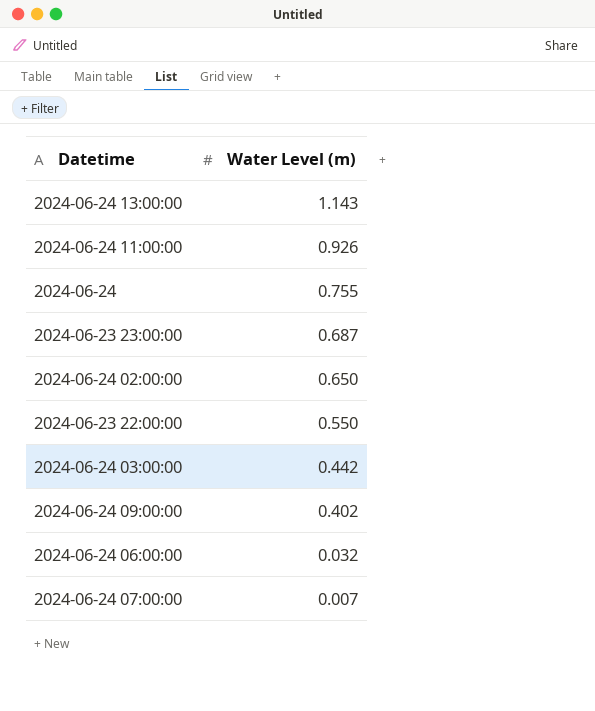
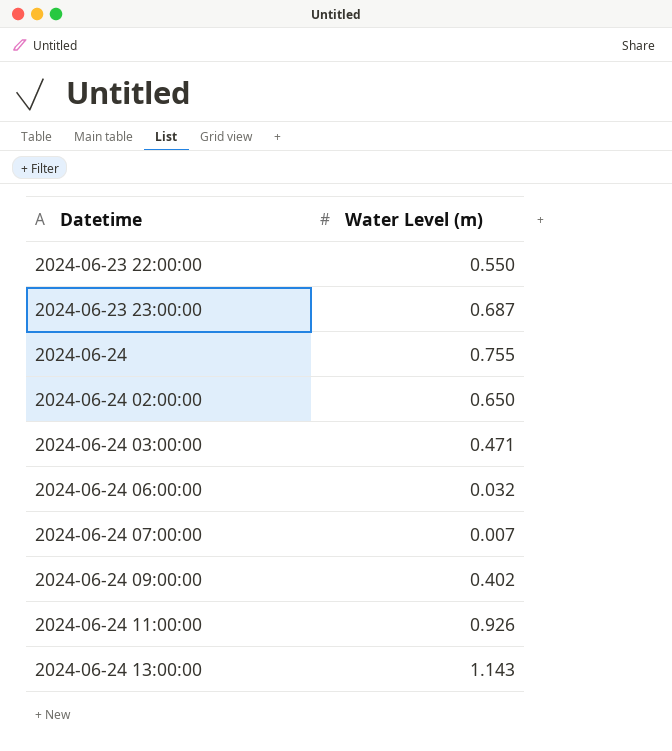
row order: Water Level (m) descending -> Datetime ascending
2024-06-24 03:00:00 | Water Level (m): 0.442 -> 0.471

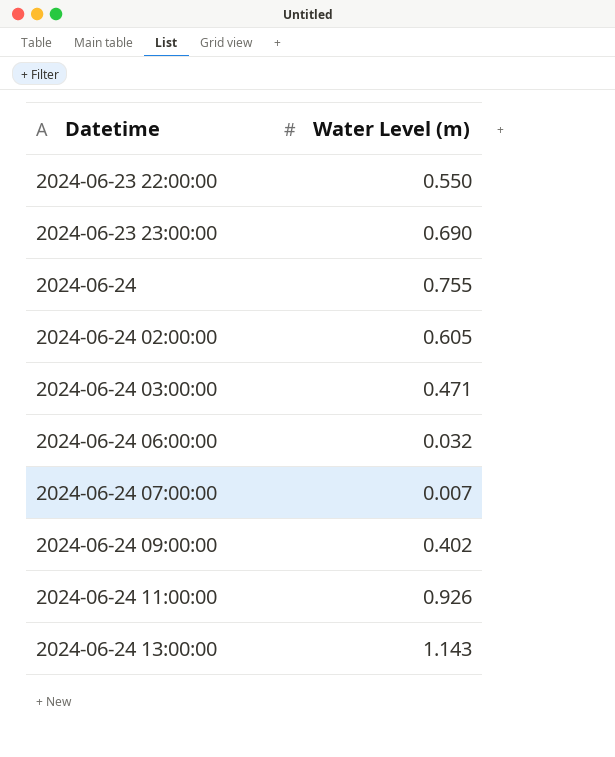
2024-06-23 23:00:00 | Water Level (m): 0.687 -> 0.690
2024-06-24 02:00:00 | Water Level (m): 0.650 -> 0.605

